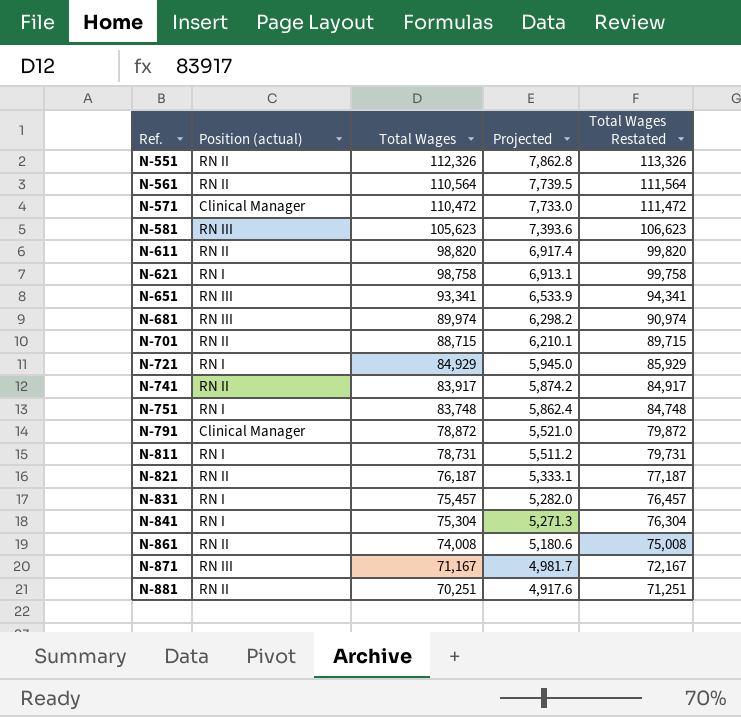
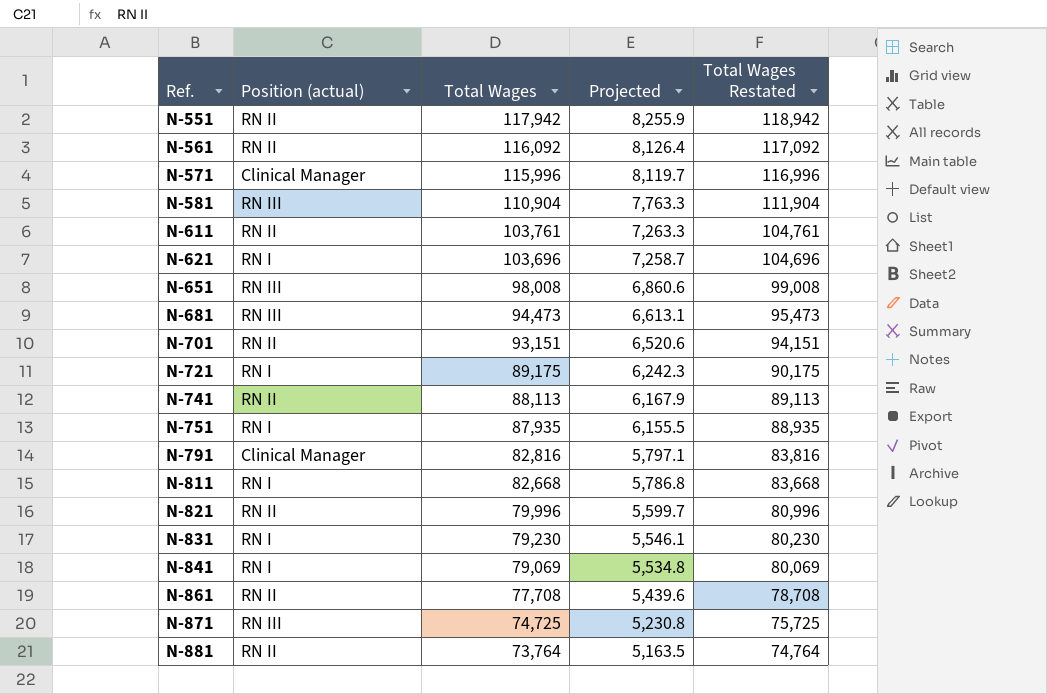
N-551 | Total Wages: 112,326 -> 117,942
N-551 | Projected: 7,862.8 -> 8,255.9
N-551 | Total Wages Restated: 113,326 -> 118,942
N-561 | Total Wages: 110,564 -> 116,092
N-561 | Projected: 7,739.5 -> 8,126.4
N-561 | Total Wages Restated: 111,564 -> 117,092
N-571 | Total Wages: 110,472 -> 115,996
N-571 | Projected: 7,733.0 -> 8,119.7
N-571 | Total Wages Restated: 111,472 -> 116,996
N-581 | Total Wages: 105,623 -> 110,904
N-581 | Projected: 7,393.6 -> 7,763.3
N-581 | Total Wages Restated: 106,623 -> 111,904
N-611 | Total Wages: 98,820 -> 103,761
N-611 | Projected: 6,917.4 -> 7,263.3
N-611 | Total Wages Restated: 99,820 -> 104,761
N-621 | Total Wages: 98,758 -> 103,696
N-621 | Projected: 6,913.1 -> 7,258.7
N-621 | Total Wages Restated: 99,758 -> 104,696
N-651 | Total Wages: 93,341 -> 98,008
N-651 | Projected: 6,533.9 -> 6,860.6
N-651 | Total Wages Restated: 94,341 -> 99,008
N-681 | Total Wages: 89,974 -> 94,473
N-681 | Projected: 6,298.2 -> 6,613.1
N-681 | Total Wages Restated: 90,974 -> 95,473
N-701 | Total Wages: 88,715 -> 93,151
N-701 | Projected: 6,210.1 -> 6,520.6
N-701 | Total Wages Restated: 89,715 -> 94,151
N-721 | Total Wages: 84,929 -> 89,175
N-721 | Projected: 5,945.0 -> 6,242.3
N-721 | Total Wages Restated: 85,929 -> 90,175
N-741 | Total Wages: 83,917 -> 88,113
N-741 | Projected: 5,874.2 -> 6,167.9
N-741 | Total Wages Restated: 84,917 -> 89,113
N-751 | Total Wages: 83,748 -> 87,935
N-751 | Projected: 5,862.4 -> 6,155.5
N-751 | Total Wages Restated: 84,748 -> 88,935
N-791 | Total Wages: 78,872 -> 82,816
N-791 | Projected: 5,521.0 -> 5,797.1
N-791 | Total Wages Restated: 79,872 -> 83,816
N-811 | Total Wages: 78,731 -> 82,668
N-811 | Projected: 5,511.2 -> 5,786.8
N-811 | Total Wages Restated: 79,731 -> 83,668
N-821 | Total Wages: 76,187 -> 79,996
N-821 | Projected: 5,333.1 -> 5,599.7
N-821 | Total Wages Restated: 77,187 -> 80,996
N-831 | Total Wages: 75,457 -> 79,230
N-831 | Projected: 5,282.0 -> 5,546.1
N-831 | Total Wages Restated: 76,457 -> 80,230
N-841 | Total Wages: 75,304 -> 79,069
N-841 | Projected: 5,271.3 -> 5,534.8
N-841 | Total Wages Restated: 76,304 -> 80,069
N-861 | Total Wages: 74,008 -> 77,708
N-861 | Projected: 5,180.6 -> 5,439.6
N-861 | Total Wages Restated: 75,008 -> 78,708
N-871 | Total Wages: 71,167 -> 74,725
N-871 | Projected: 4,981.7 -> 5,230.8
N-871 | Total Wages Restated: 72,167 -> 75,725
N-881 | Total Wages: 70,251 -> 73,764
N-881 | Projected: 4,917.6 -> 5,163.5
N-881 | Total Wages Restated: 71,251 -> 74,764

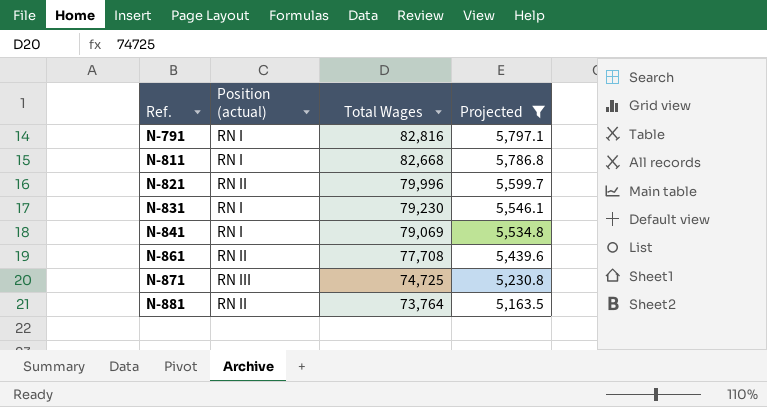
filter: none -> Projected <= 5,797.1
column Total Wages Restated | formula: [Total Wages] + 1000 -> none
N-791 | Position (actual): Clinical Manager -> RN I

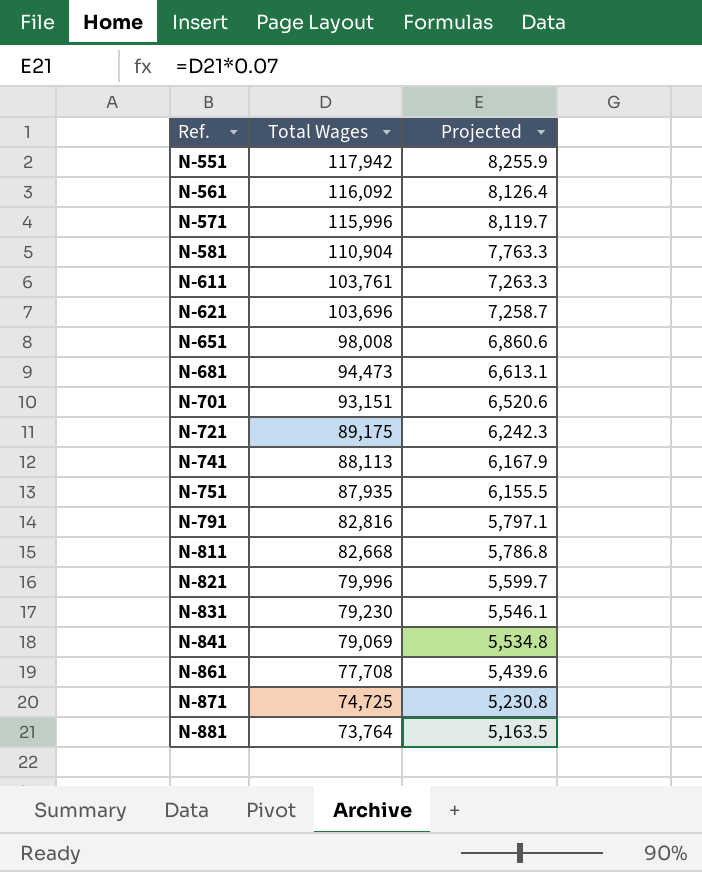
filter: Projected <= 5,797.1 -> none
column Position (actual) | position: 2 -> none

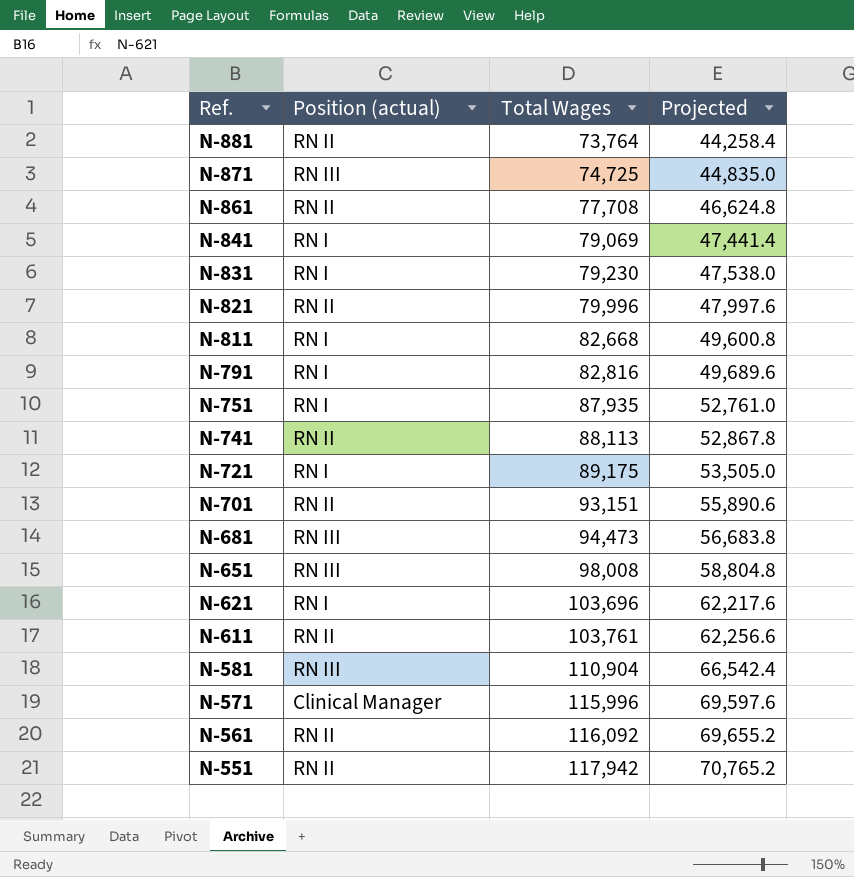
row order: Ref. ascending -> Ref. descending
column Position (actual) | position: none -> 2
column Projected | formula: [Total Wages] * 0.07 -> [Total Wages] * 0.6

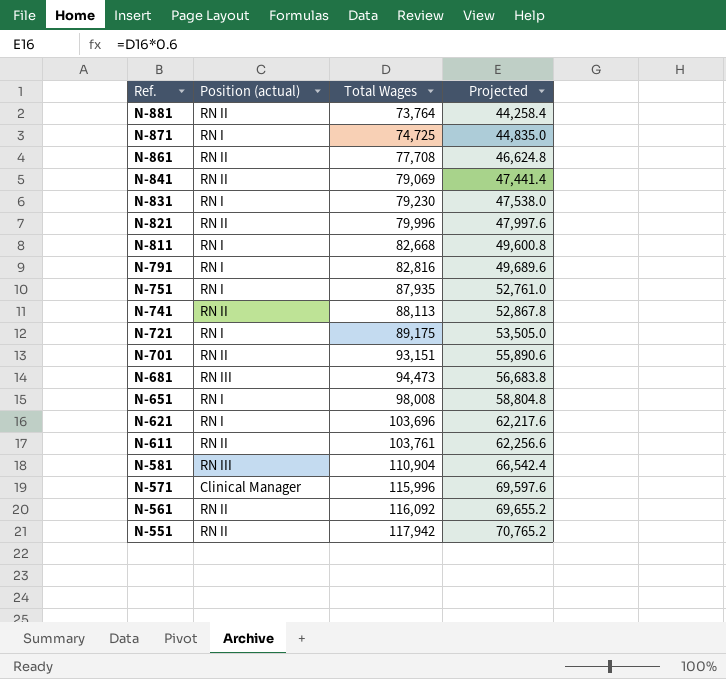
N-871 | Position (actual): RN III -> RN I
N-841 | Position (actual): RN I -> RN II
N-651 | Position (actual): RN III -> RN I

